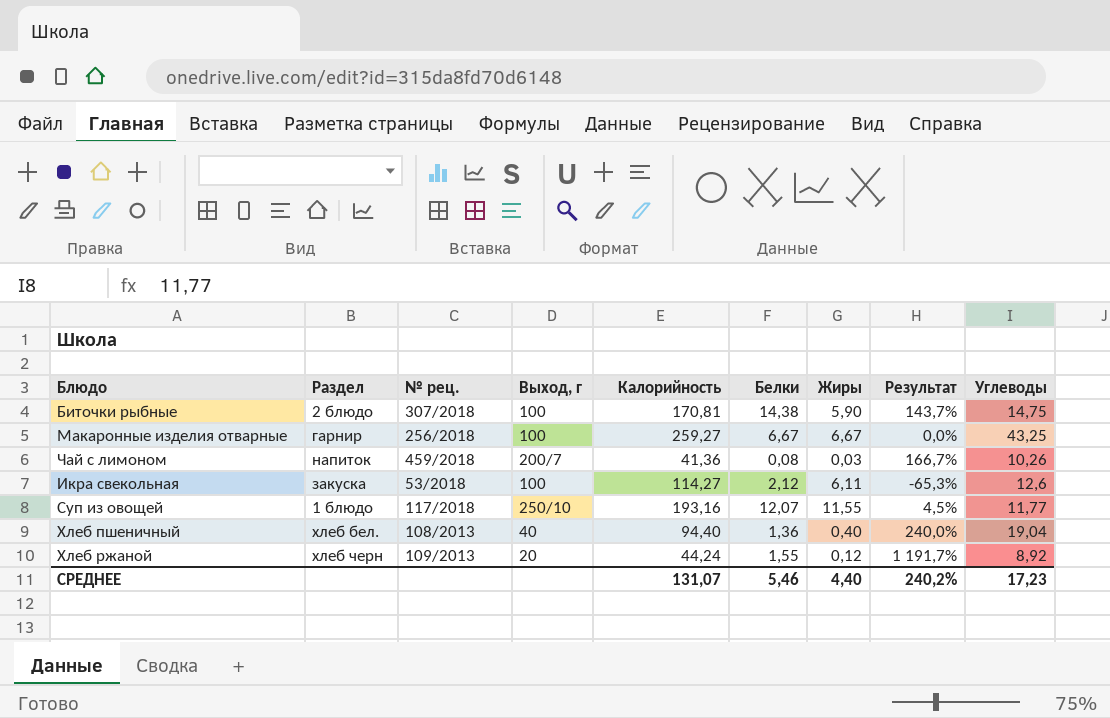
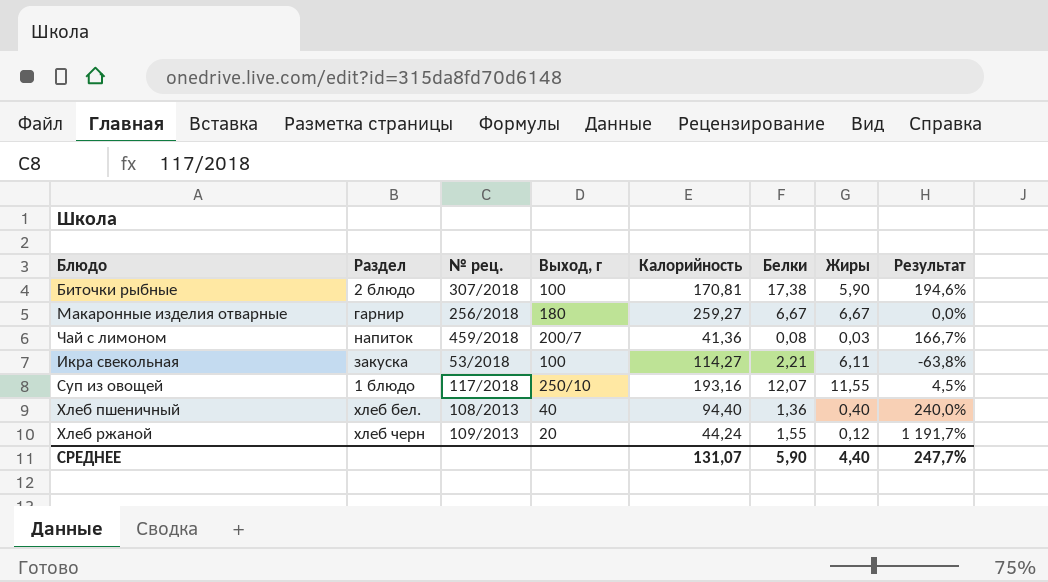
column Углеводы | position: 9 -> none
Биточки рыбные | Белки: 14,38 -> 17,38
Биточки рыбные | Результат: 143,7% -> 194,6%
Макаронные изделия отварные | Выход, г: 100 -> 180
Икра свекольная | Белки: 2,12 -> 2,21
Икра свекольная | Результат: -65,3% -> -63,8%
СРЕДНЕЕ | Белки: 5,46 -> 5,90
СРЕДНЕЕ | Результат: 240,2% -> 247,7%

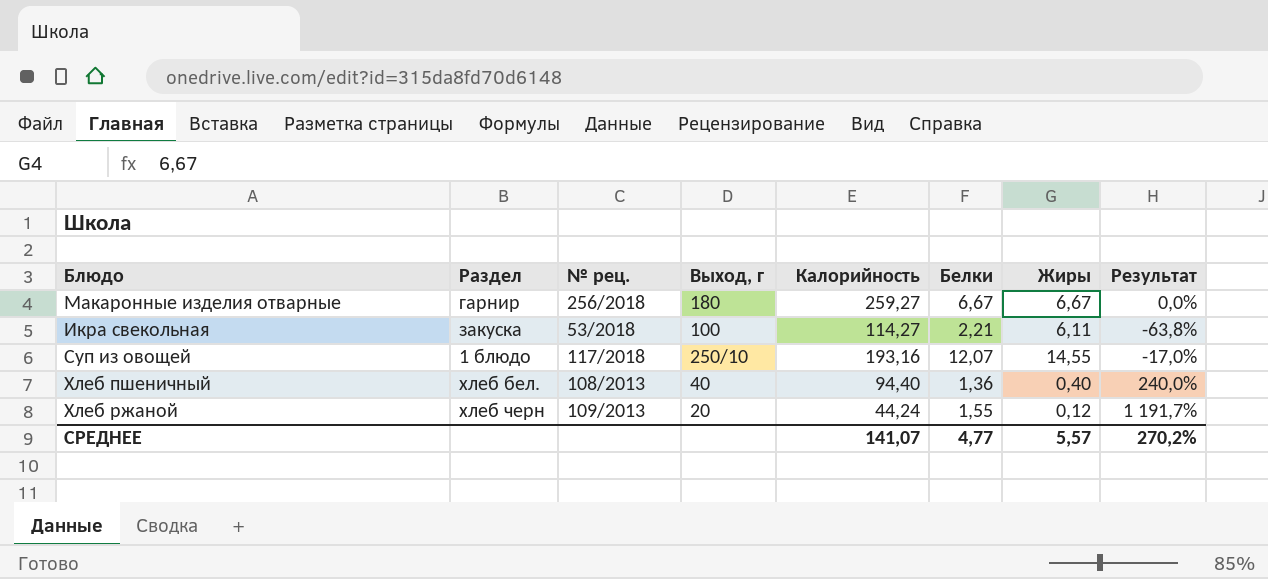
row Биточки рыбные: 2 блюдо | 307/2018 | 100 | 170,81 | 17,38 | 5,90 | 194,6% -> none
row Чай с лимоном: напиток | 459/2018 | 200/7 | 41,36 | 0,08 | 0,03 | 166,7% -> none
Суп из овощей | Жиры: 11,55 -> 14,55
Суп из овощей | Результат: 4,5% -> -17,0%
СРЕДНЕЕ | Калорийность: 131,07 -> 141,07
СРЕДНЕЕ | Белки: 5,90 -> 4,77
СРЕДНЕЕ | Жиры: 4,40 -> 5,57
СРЕДНЕЕ | Результат: 247,7% -> 270,2%

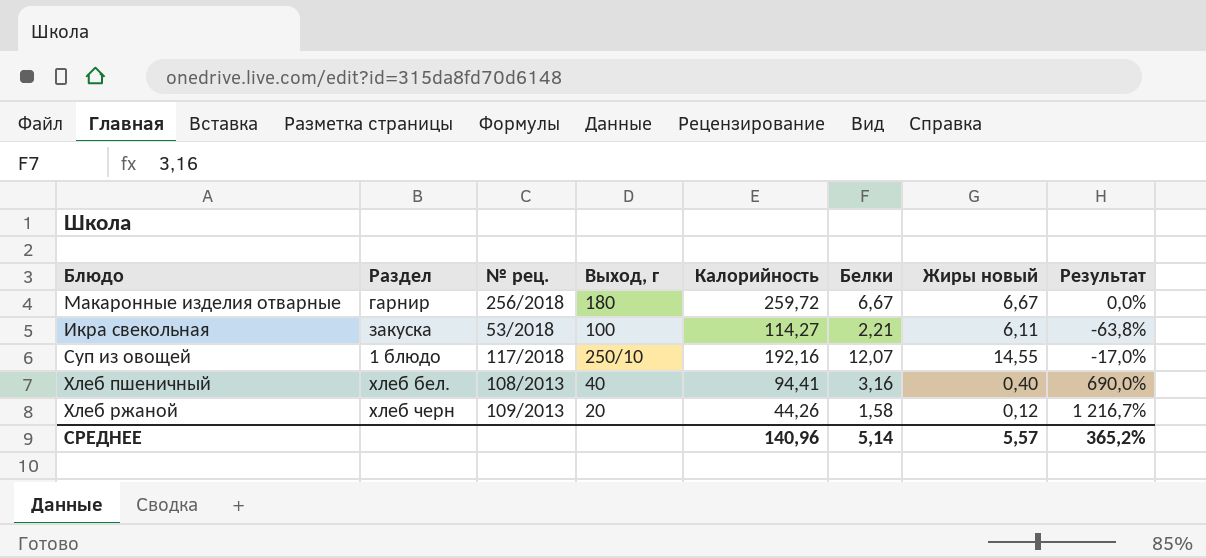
column name: Жиры -> Жиры новый
Макаронные изделия отварные | Калорийность: 259,27 -> 259,72
Суп из овощей | Калорийность: 193,16 -> 192,16
Хлеб пшеничный | Калорийность: 94,40 -> 94,41
Хлеб пшеничный | Белки: 1,36 -> 3,16
Хлеб пшеничный | Результат: 240,0% -> 690,0%
Хлеб ржаной | Калорийность: 44,24 -> 44,26
Хлеб ржаной | Белки: 1,55 -> 1,58
Хлеб ржаной | Результат: 1 191,7% -> 1 216,7%
СРЕДНЕЕ | Калорийность: 141,07 -> 140,96
СРЕДНЕЕ | Белки: 4,77 -> 5,14
СРЕДНЕЕ | Результат: 270,2% -> 365,2%

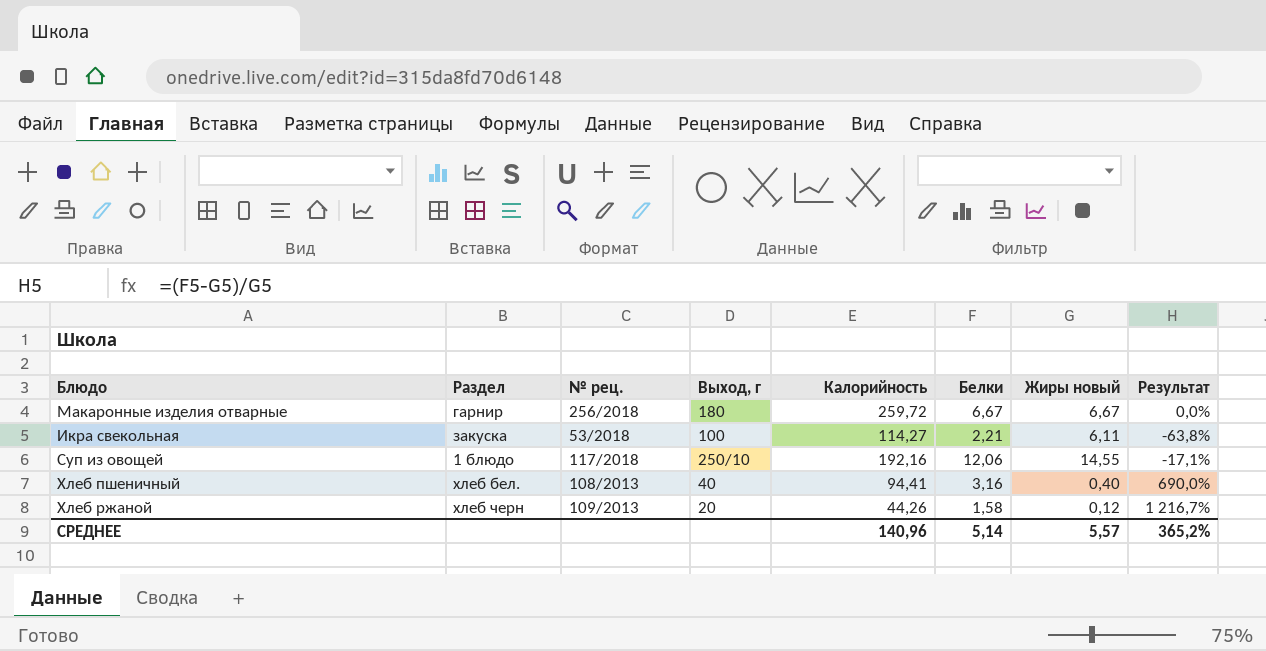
Суп из овощей | Белки: 12,07 -> 12,06
Суп из овощей | Результат: -17,0% -> -17,1%

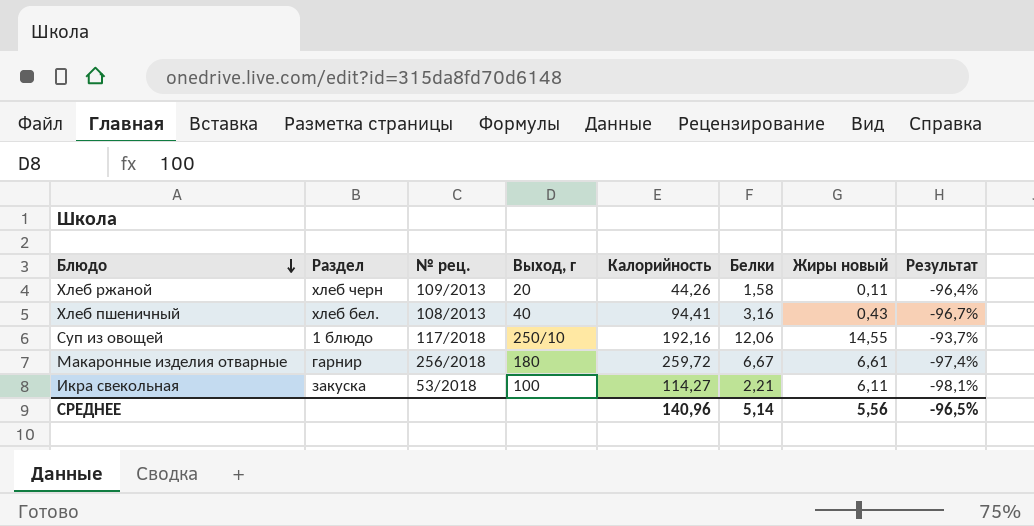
row order: none -> Блюдо descending
column Результат | formula: ([Белки] - [Жиры новый]) / [Жиры новый] -> ([Белки] - [Калорийность]) / [Калорийность]
Хлеб ржаной | Жиры новый: 0,12 -> 0,11
Хлеб пшеничный | Жиры новый: 0,40 -> 0,43
Макаронные изделия отварные | Жиры новый: 6,67 -> 6,61
СРЕДНЕЕ | Жиры новый: 5,57 -> 5,56
СРЕДНЕЕ | Результат: 365,2% -> -96,5%

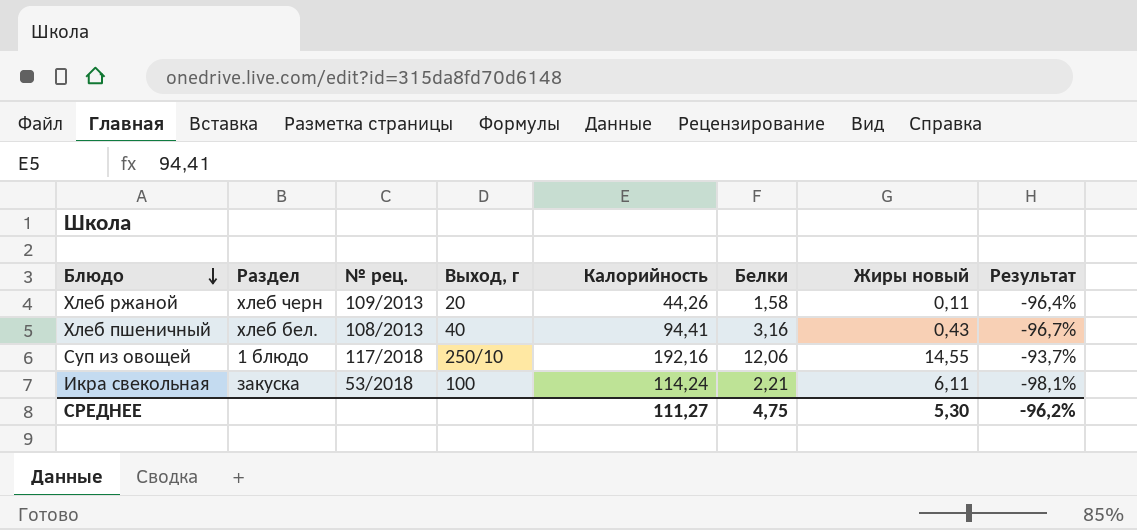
row Макаронные изделия отварные: гарнир | 256/2018 | 180 | 259,72 | 6,67 | 6,61 | -97,4% -> none
Икра свекольная | Калорийность: 114,27 -> 114,24
СРЕДНЕЕ | Калорийность: 140,96 -> 111,27
СРЕДНЕЕ | Белки: 5,14 -> 4,75
СРЕДНЕЕ | Жиры новый: 5,56 -> 5,30
СРЕДНЕЕ | Результат: -96,5% -> -96,2%

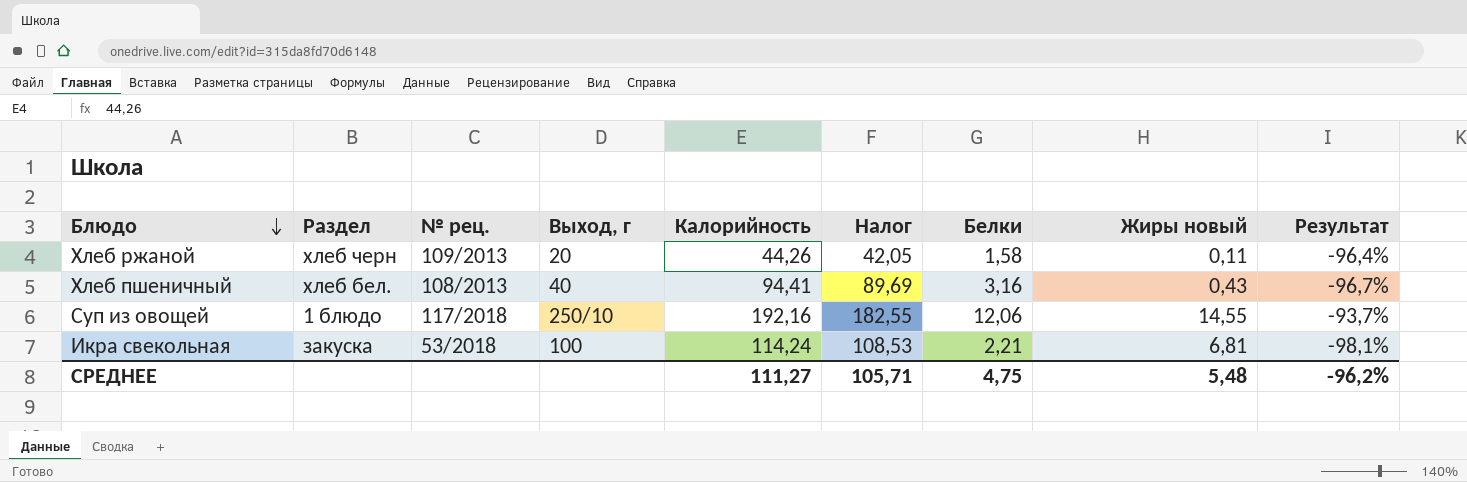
column Налог | formula: none -> [Калорийность] * 0,95
Икра свекольная | Жиры новый: 6,11 -> 6,81
СРЕДНЕЕ | Жиры новый: 5,30 -> 5,48

